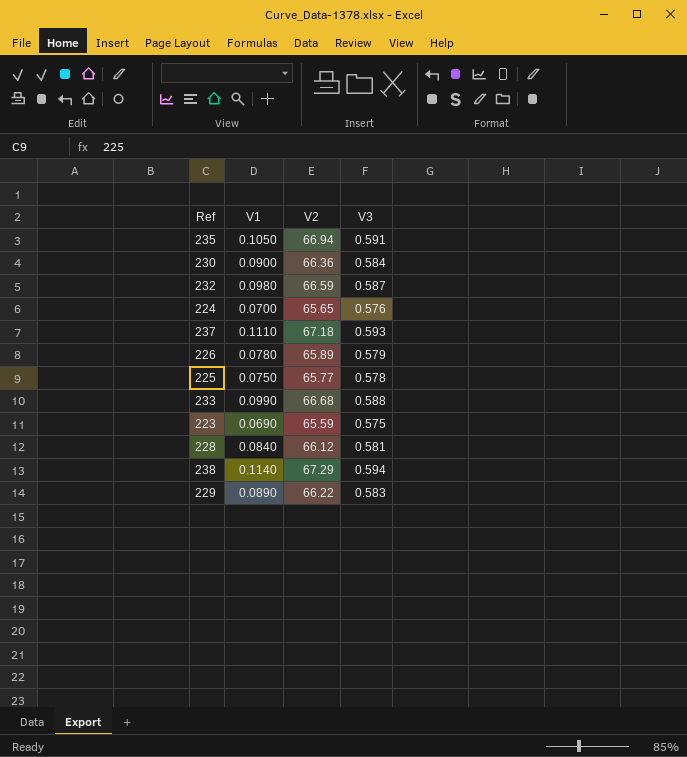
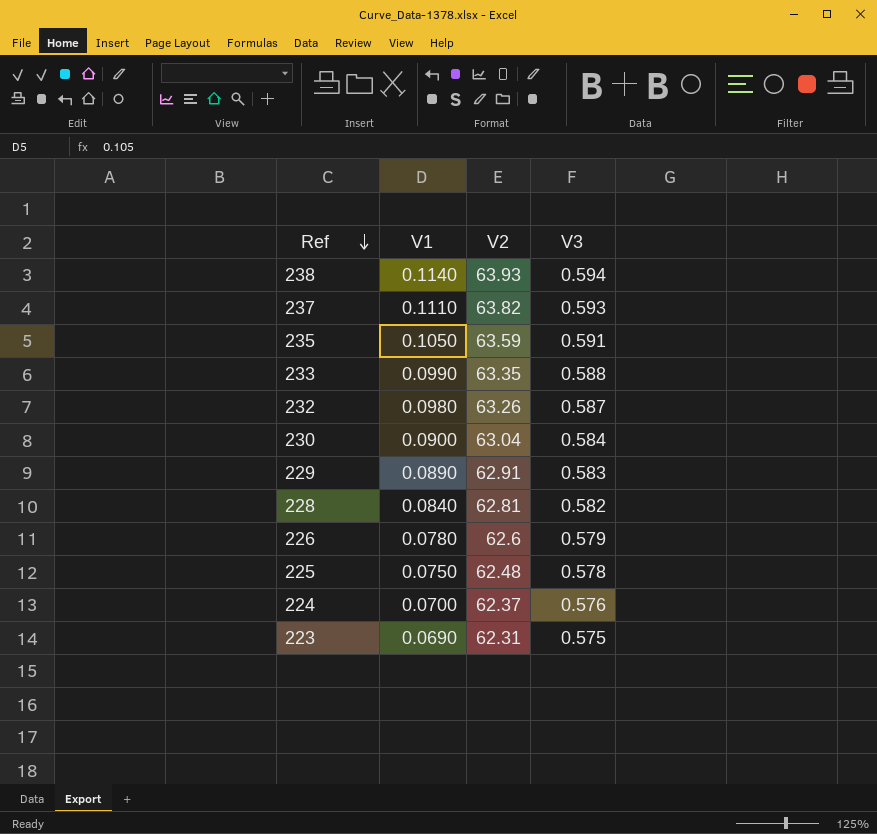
row order: none -> Ref descending
238 | V2: 67.29 -> 63.93
237 | V2: 67.18 -> 63.82
235 | V2: 66.94 -> 63.59
233 | V2: 66.68 -> 63.35
232 | V2: 66.59 -> 63.26
230 | V2: 66.36 -> 63.04
229 | V2: 66.22 -> 62.91
228 | V2: 66.12 -> 62.81
228 | V3: 0.581 -> 0.582
226 | V2: 65.89 -> 62.6
225 | V2: 65.77 -> 62.48
224 | V2: 65.65 -> 62.37
223 | V2: 65.59 -> 62.31

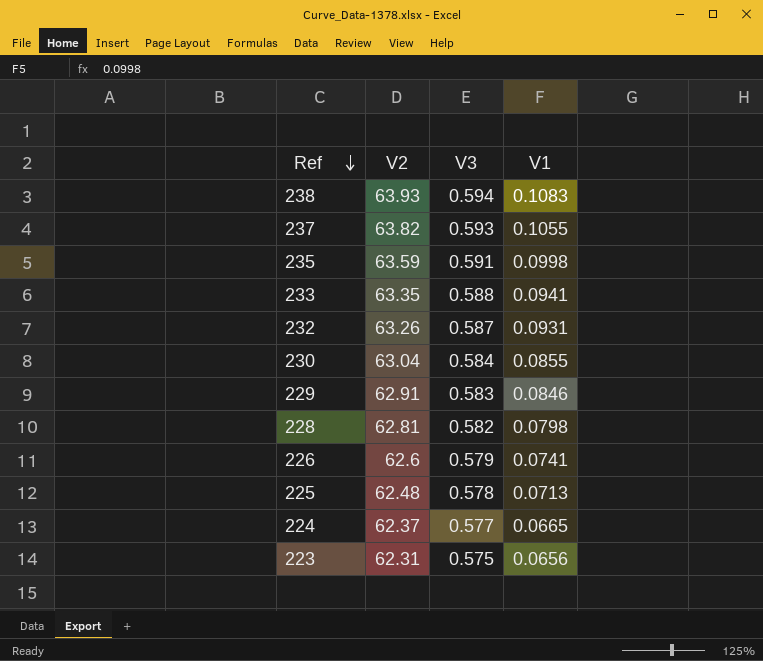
column V1 | position: 2 -> 4
238 | V1: 0.1140 -> 0.1083
237 | V1: 0.1110 -> 0.1055
235 | V1: 0.1050 -> 0.0998
233 | V1: 0.0990 -> 0.0941
232 | V1: 0.0980 -> 0.0931
230 | V1: 0.0900 -> 0.0855
229 | V1: 0.0890 -> 0.0846
228 | V1: 0.0840 -> 0.0798
226 | V1: 0.0780 -> 0.0741
225 | V1: 0.0750 -> 0.0713
224 | V3: 0.576 -> 0.577
224 | V1: 0.0700 -> 0.0665
223 | V1: 0.0690 -> 0.0656

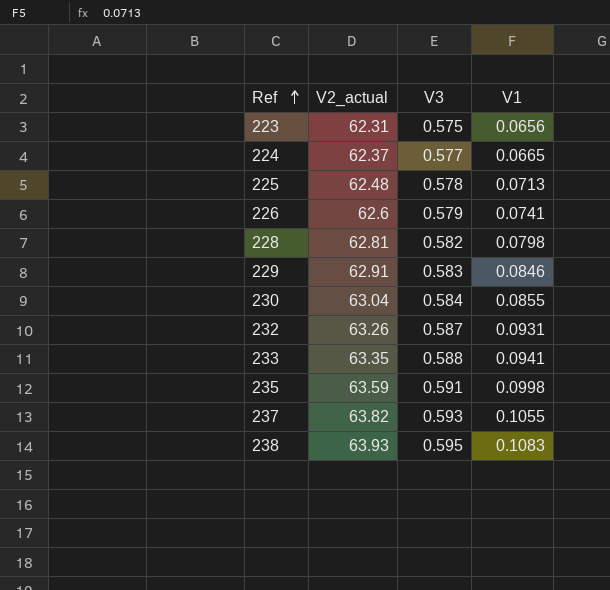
row order: Ref descending -> Ref ascending
column name: V2 -> V2_actual
238 | V3: 0.594 -> 0.595

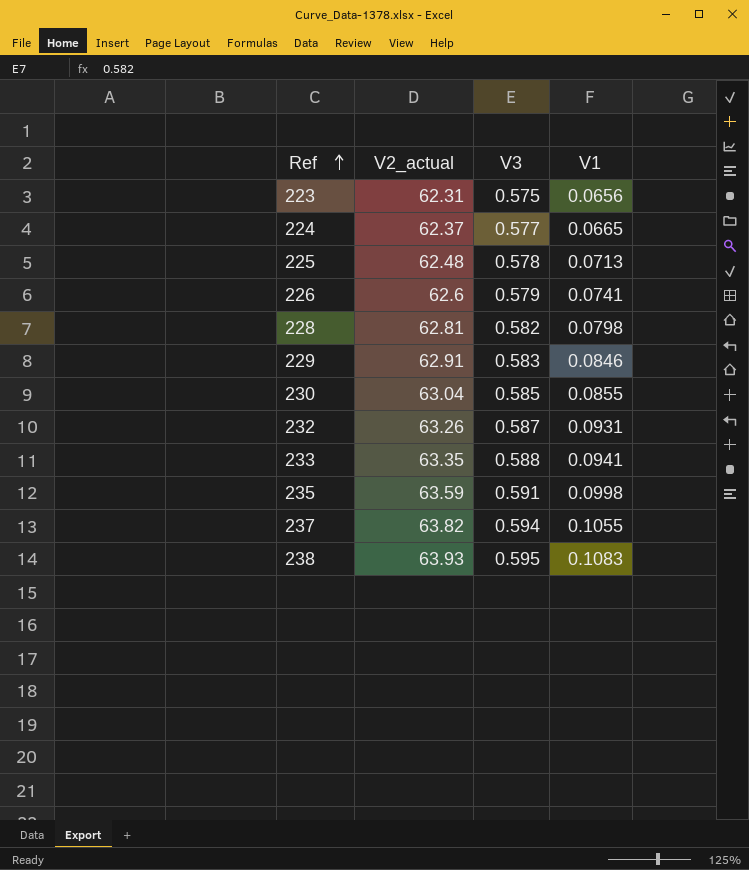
230 | V3: 0.584 -> 0.585
237 | V3: 0.593 -> 0.594

